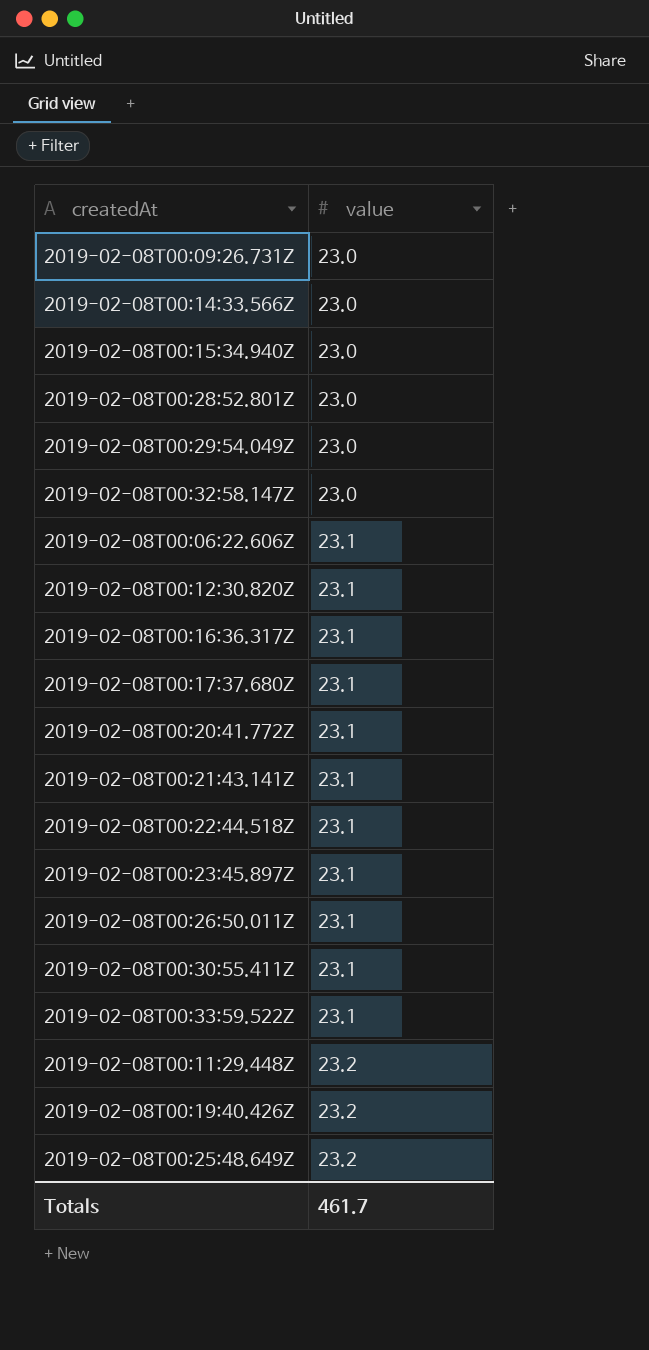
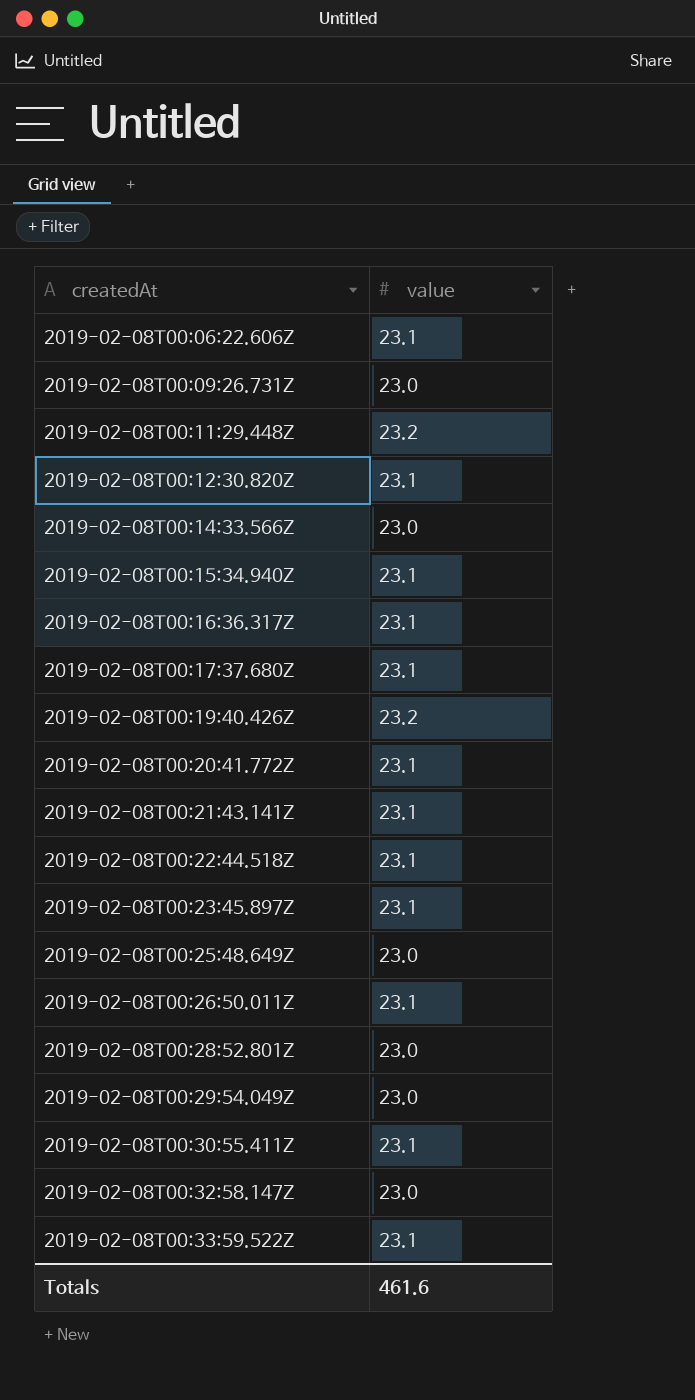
row order: value ascending -> createdAt ascending
2019-02-08T00:15:34.940Z | value: 23.0 -> 23.1
2019-02-08T00:25:48.649Z | value: 23.2 -> 23.0
Totals | value: 461.7 -> 461.6

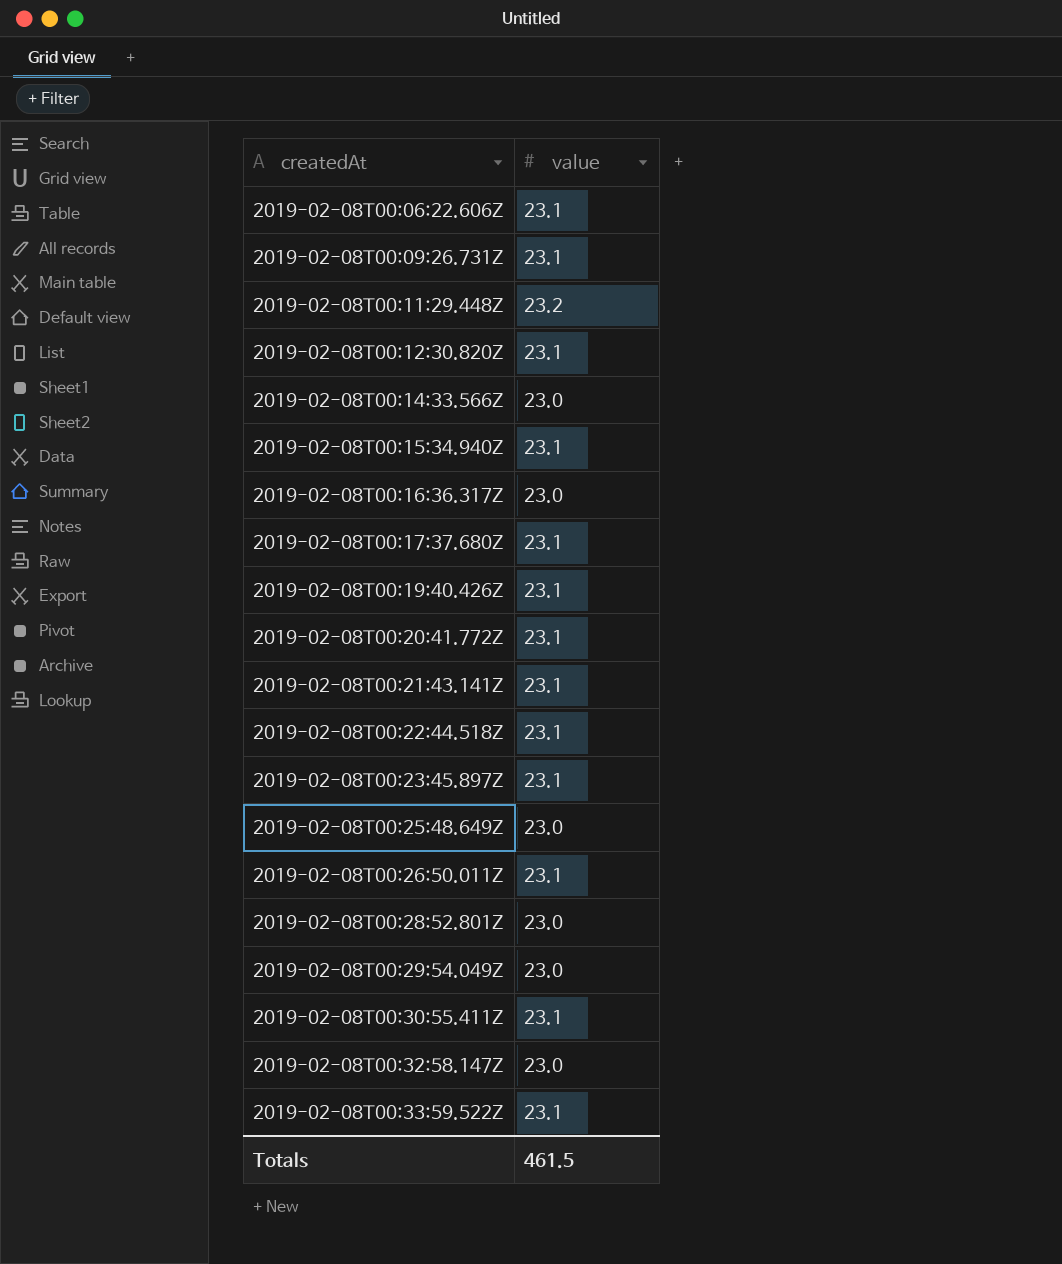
2019-02-08T00:09:26.731Z | value: 23.0 -> 23.1
2019-02-08T00:16:36.317Z | value: 23.1 -> 23.0
2019-02-08T00:19:40.426Z | value: 23.2 -> 23.1
Totals | value: 461.6 -> 461.5

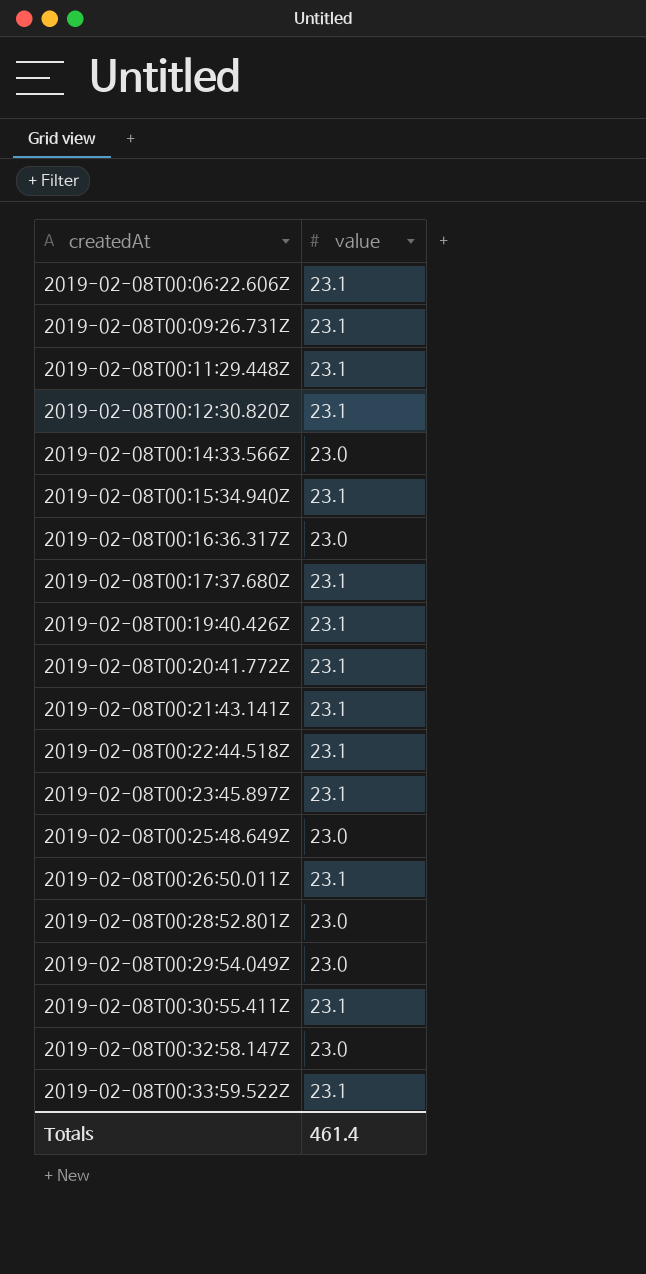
2019-02-08T00:11:29.448Z | value: 23.2 -> 23.1
Totals | value: 461.5 -> 461.4

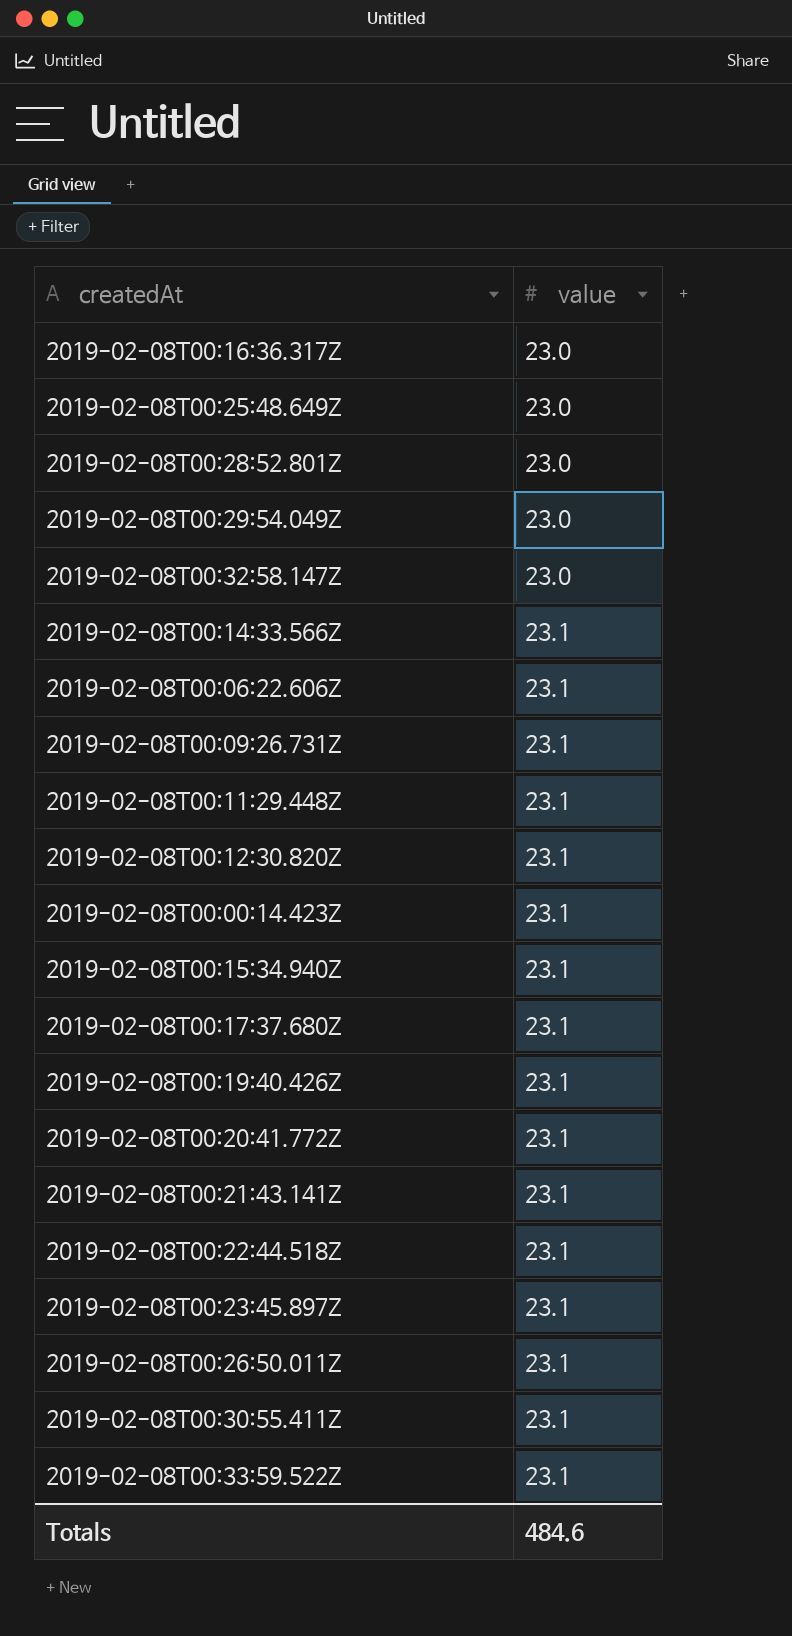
row order: createdAt ascending -> value ascending
2019-02-08T00:14:33.566Z | value: 23.0 -> 23.1
row 2019-02-08T00:00:14.423Z: none -> 23.1
Totals | value: 461.4 -> 484.6

